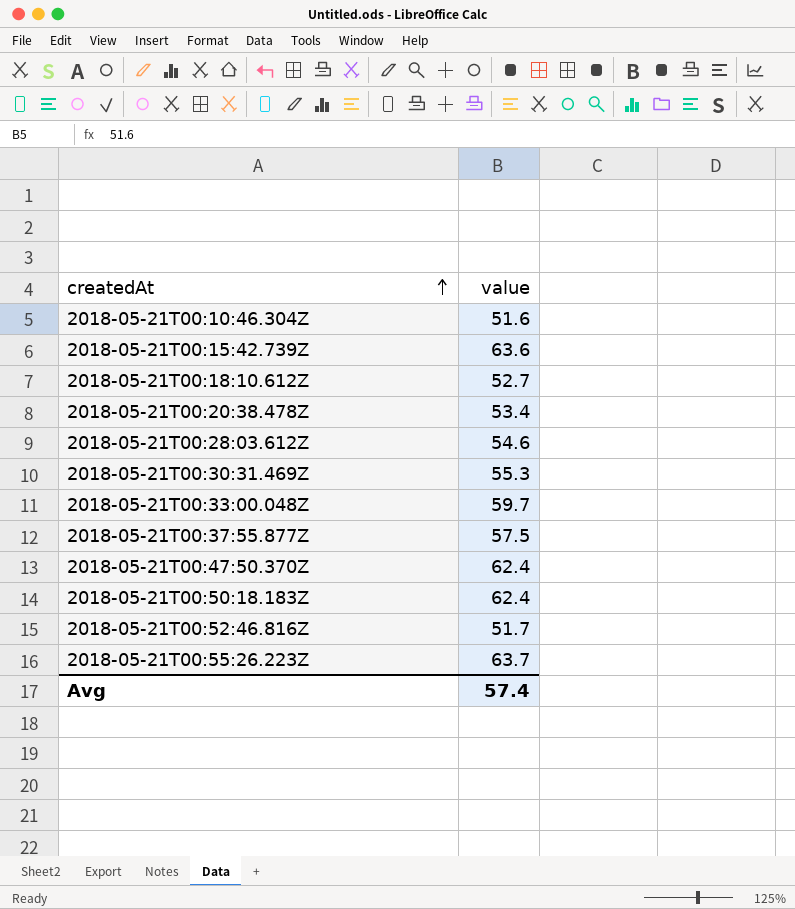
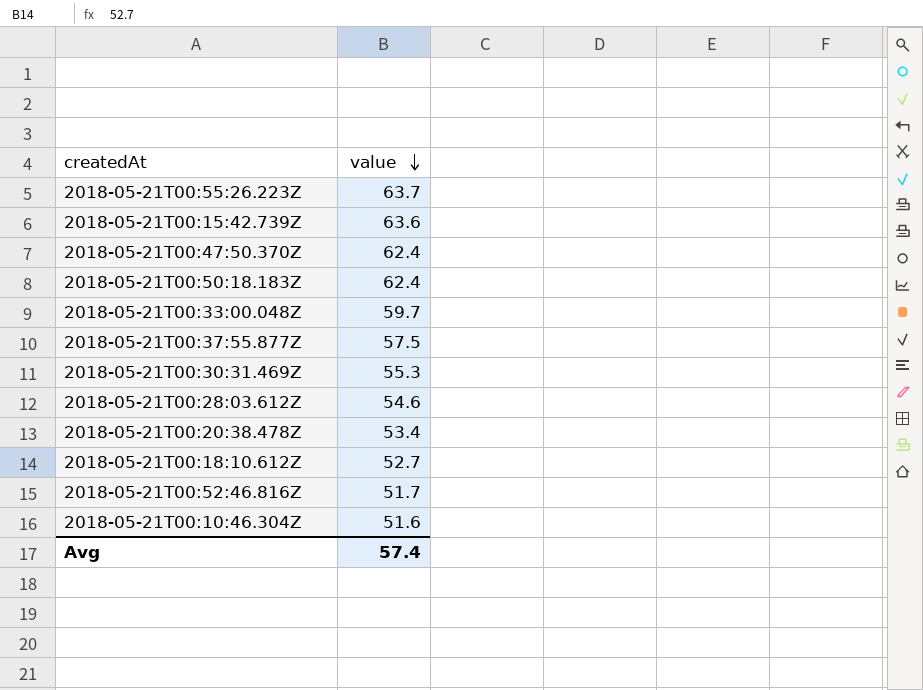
row order: createdAt ascending -> value descending

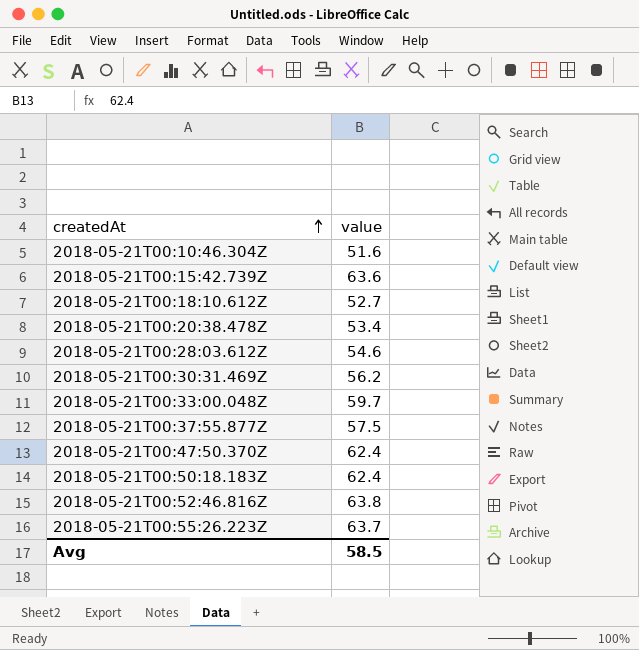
row order: value descending -> createdAt ascending
2018-05-21T00:30:31.469Z | value: 55.3 -> 56.2
2018-05-21T00:52:46.816Z | value: 51.7 -> 63.8
Avg | value: 57.4 -> 58.5

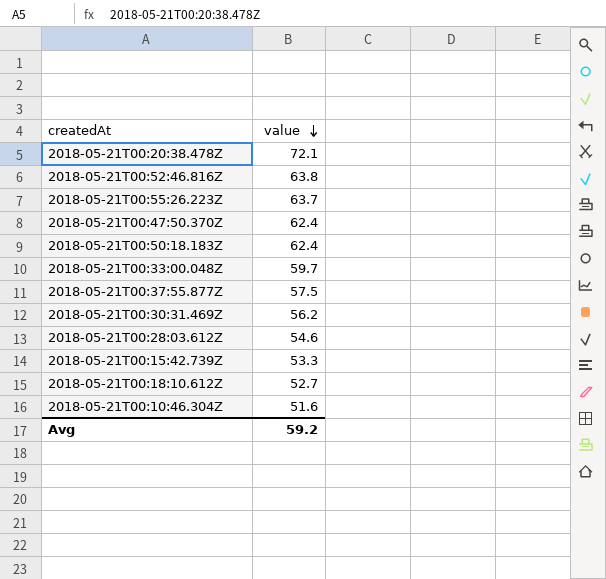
row order: createdAt ascending -> value descending
2018-05-21T00:20:38.478Z | value: 53.4 -> 72.1
2018-05-21T00:15:42.739Z | value: 63.6 -> 53.3
Avg | value: 58.5 -> 59.2

